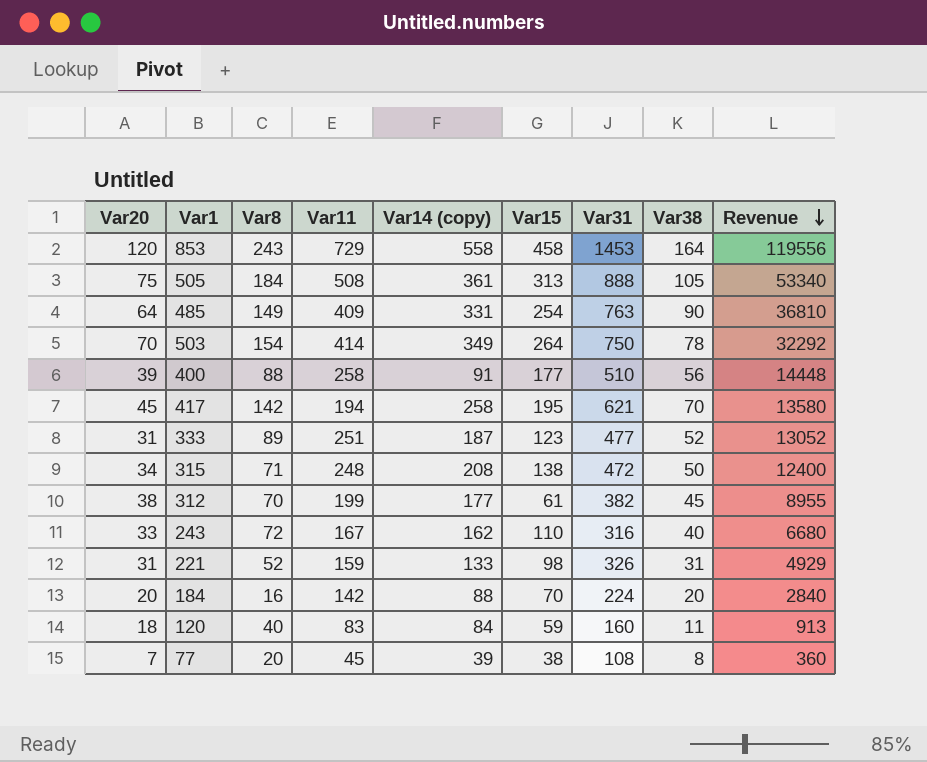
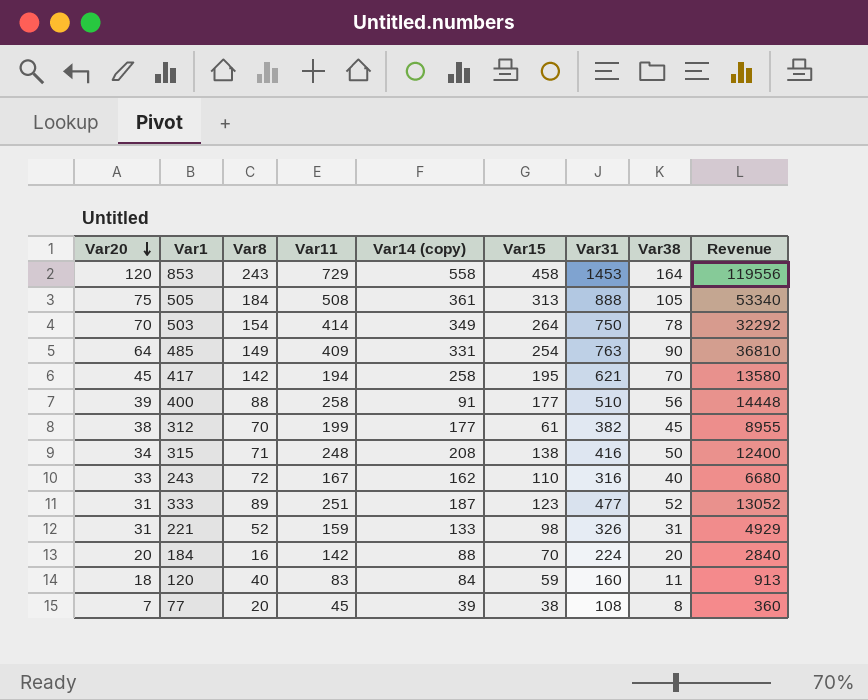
row order: Revenue descending -> Var20 descending
315 | Var31: 472 -> 416

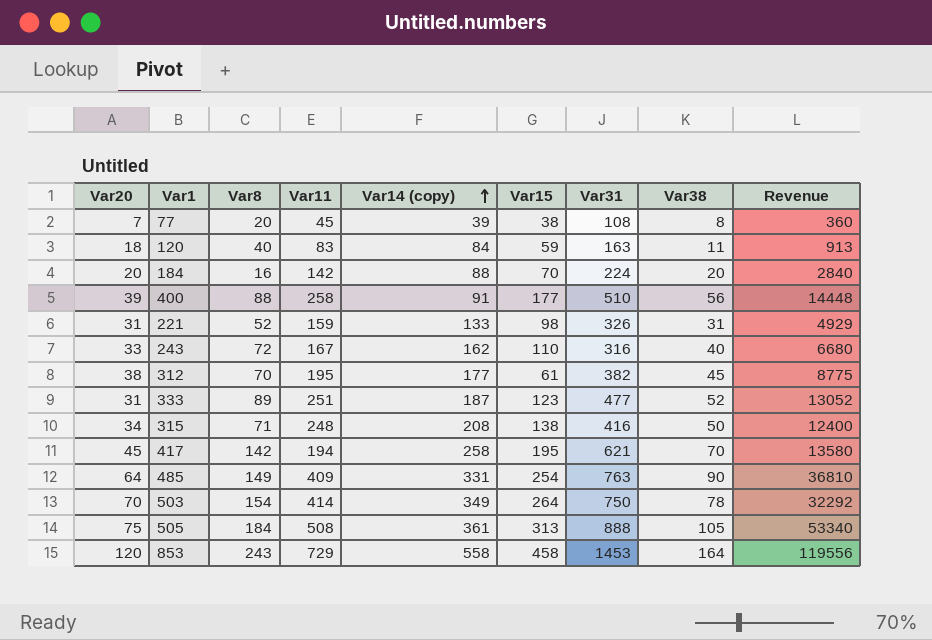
row order: Var20 descending -> Var14 (copy) ascending
120 | Var31: 160 -> 163
312 | Var11: 199 -> 195
312 | Revenue: 8955 -> 8775

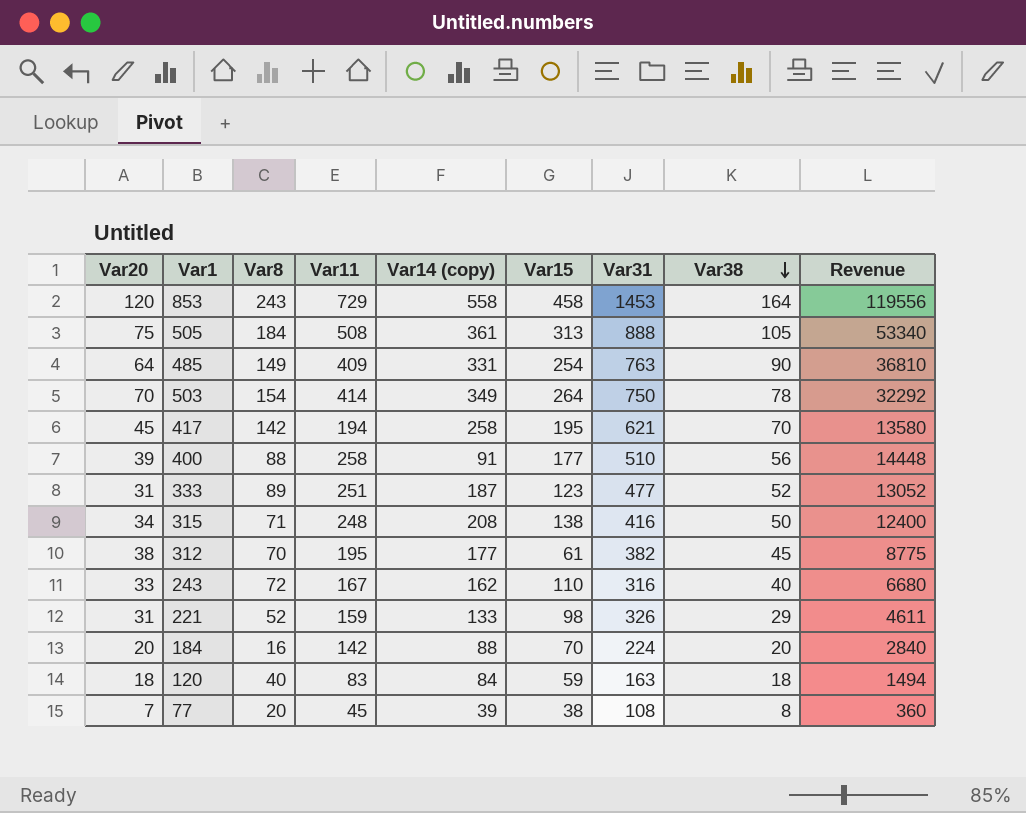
row order: Var14 (copy) ascending -> Var38 descending
221 | Var38: 31 -> 29
221 | Revenue: 4929 -> 4611
120 | Var38: 11 -> 18
120 | Revenue: 913 -> 1494

